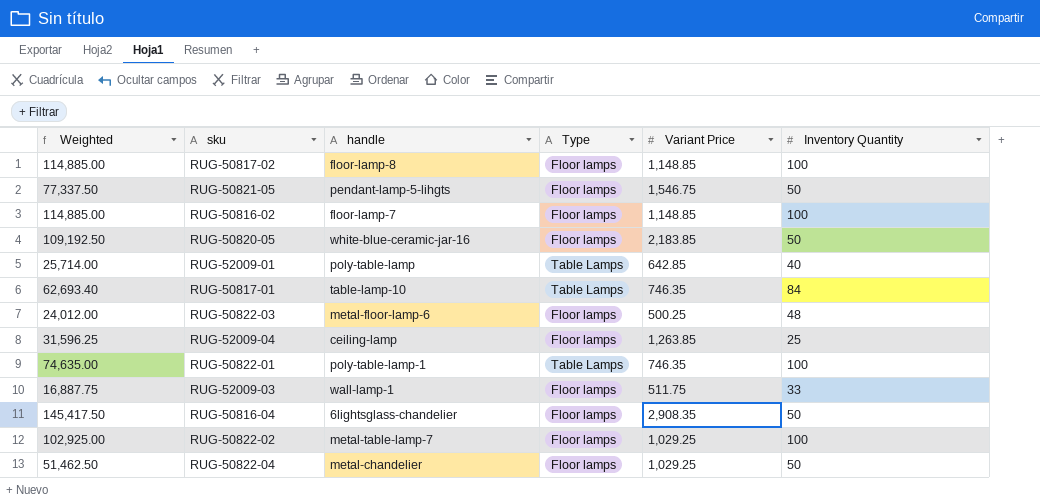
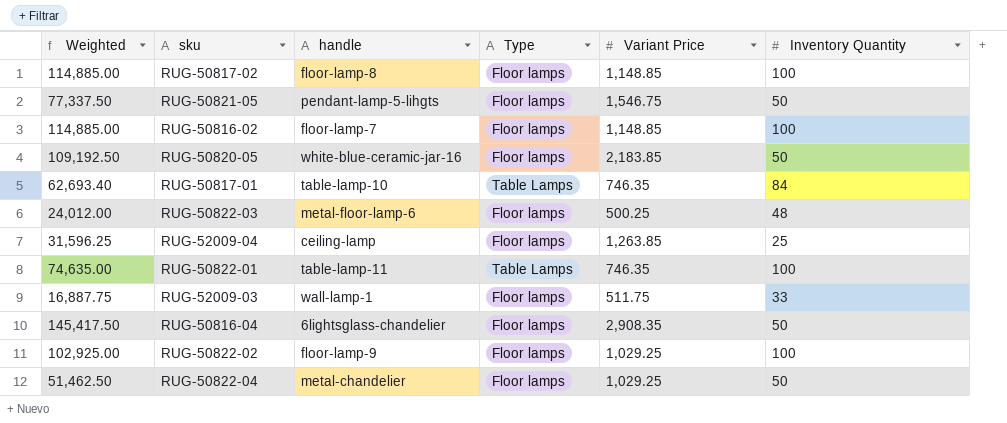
row RUG-52009-01: 25,714.00 | poly-table-lamp | Table Lamps | 642.85 | 40 -> none
RUG-50822-01 | handle: poly-table-lamp-1 -> table-lamp-11
RUG-50822-02 | handle: metal-table-lamp-7 -> floor-lamp-9

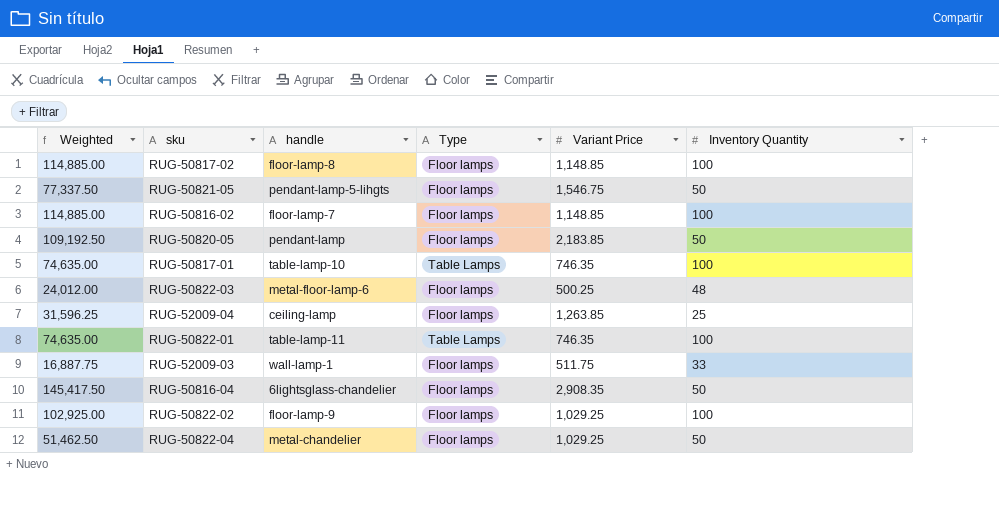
RUG-50820-05 | handle: white-blue-ceramic-jar-16 -> pendant-lamp
RUG-50817-01 | Weighted: 62,693.40 -> 74,635.00
RUG-50817-01 | Inventory Quantity: 84 -> 100

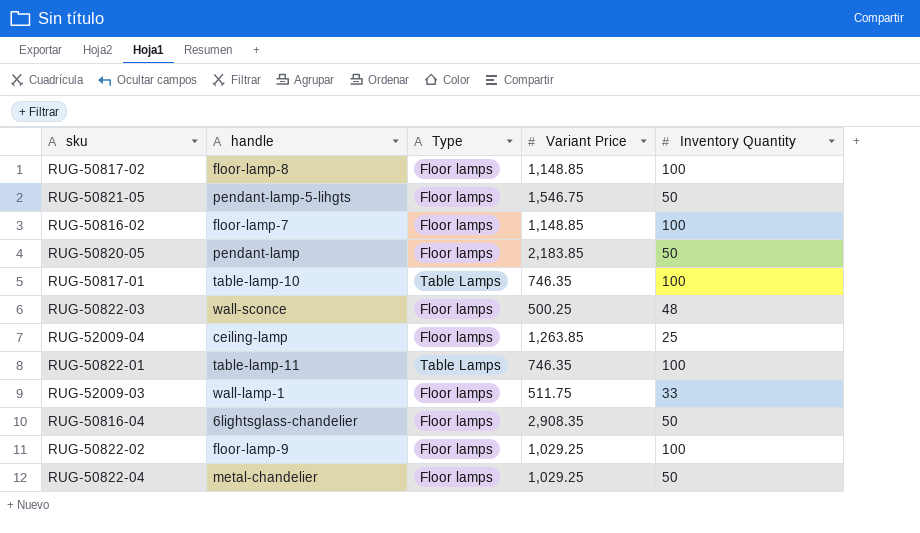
column Weighted | formula: [Variant Price] * [Inventory Quantity] -> none
RUG-50822-03 | handle: metal-floor-lamp-6 -> wall-sconce

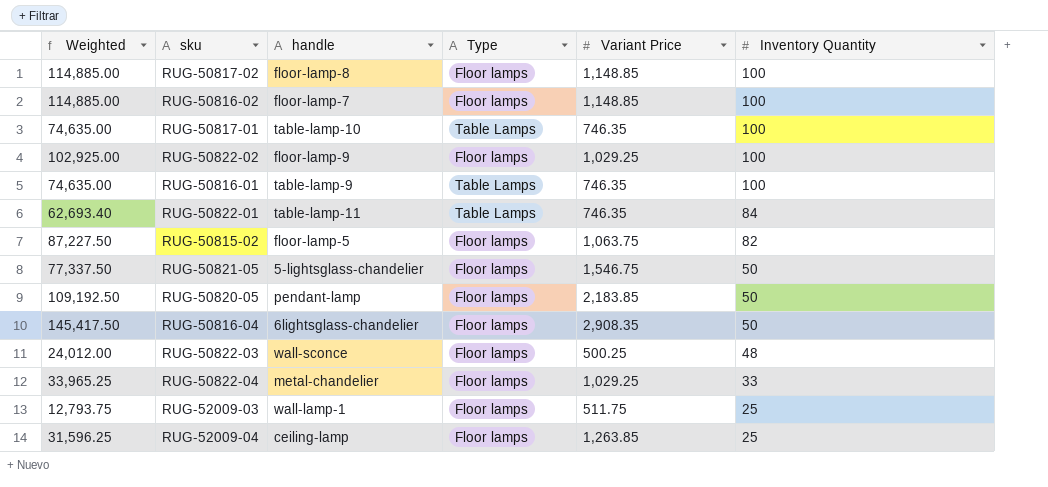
row order: none -> Inventory Quantity descending
column Weighted | formula: none -> [Variant Price] * [Inventory Quantity]
row RUG-50816-01: none -> 74,635.00 | table-lamp-9 | Table Lamps | 746.35 | 100
RUG-50822-01 | Inventory Quantity: 100 -> 84
row RUG-50815-02: none -> 87,227.50 | floor-lamp-5 | Floor lamps | 1,063.75 | 82
RUG-50821-05 | handle: pendant-lamp-5-lihgts -> 5-lightsglass-chandelier
RUG-50822-04 | Inventory Quantity: 50 -> 33
RUG-52009-03 | Inventory Quantity: 33 -> 25

